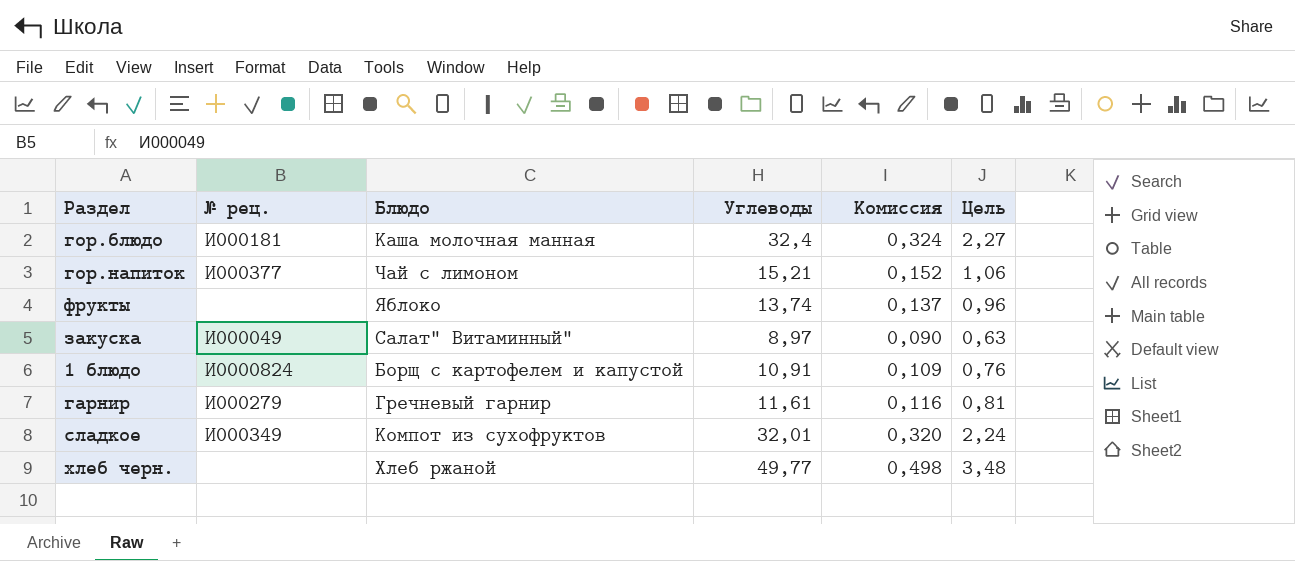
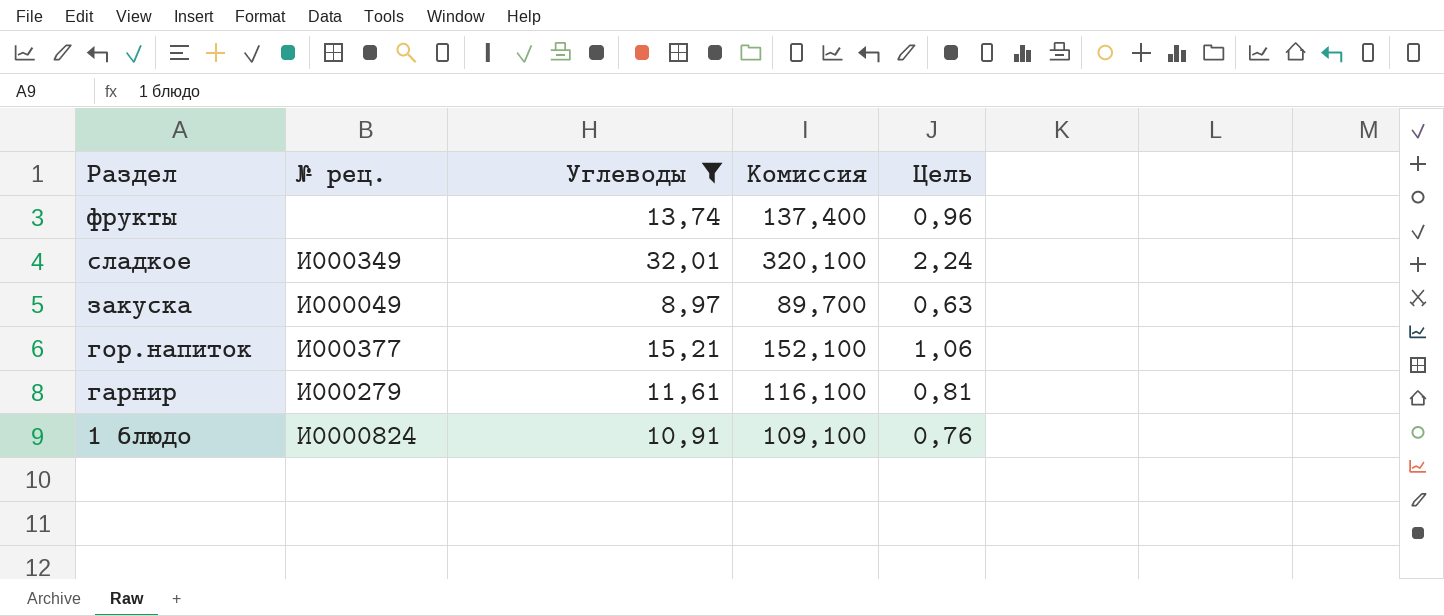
filter: none -> Углеводы <= 32,01
row order: none -> Раздел descending
column Блюдо | position: 3 -> none
column Комиссия | formula: [Углеводы] * 0,01 -> [Углеводы] * 10

